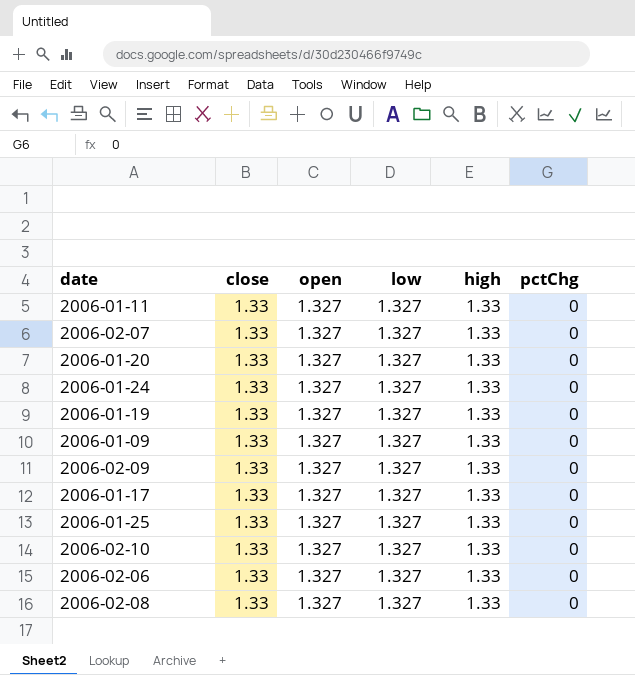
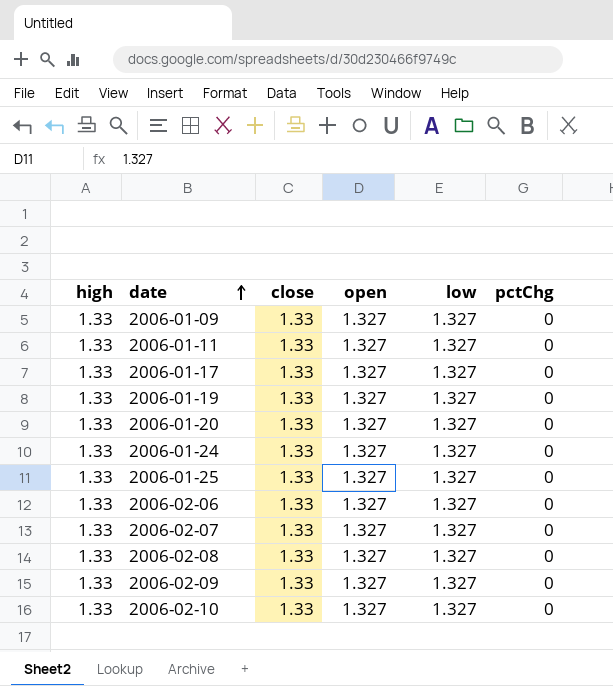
row order: none -> date ascending
column high | position: 5 -> 1

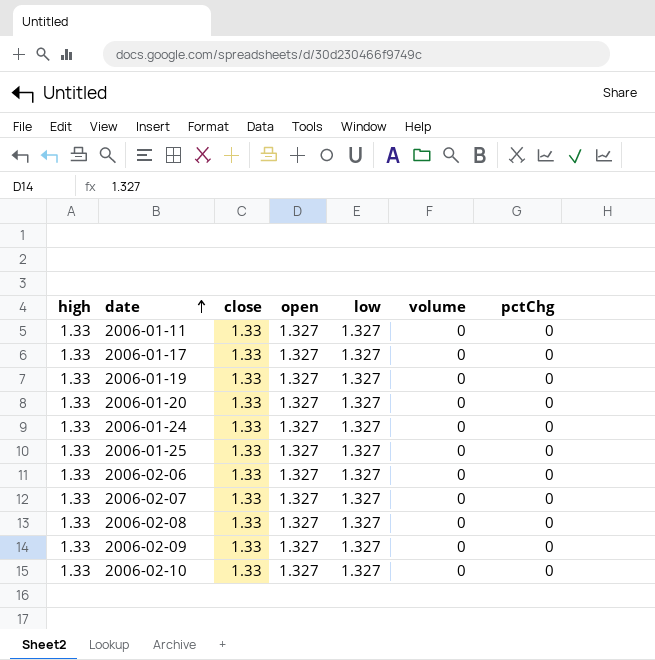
column volume | position: none -> 6
row 2006-01-09: 1.33 | 1.33 | 1.327 | 1.327 | 0 -> none

